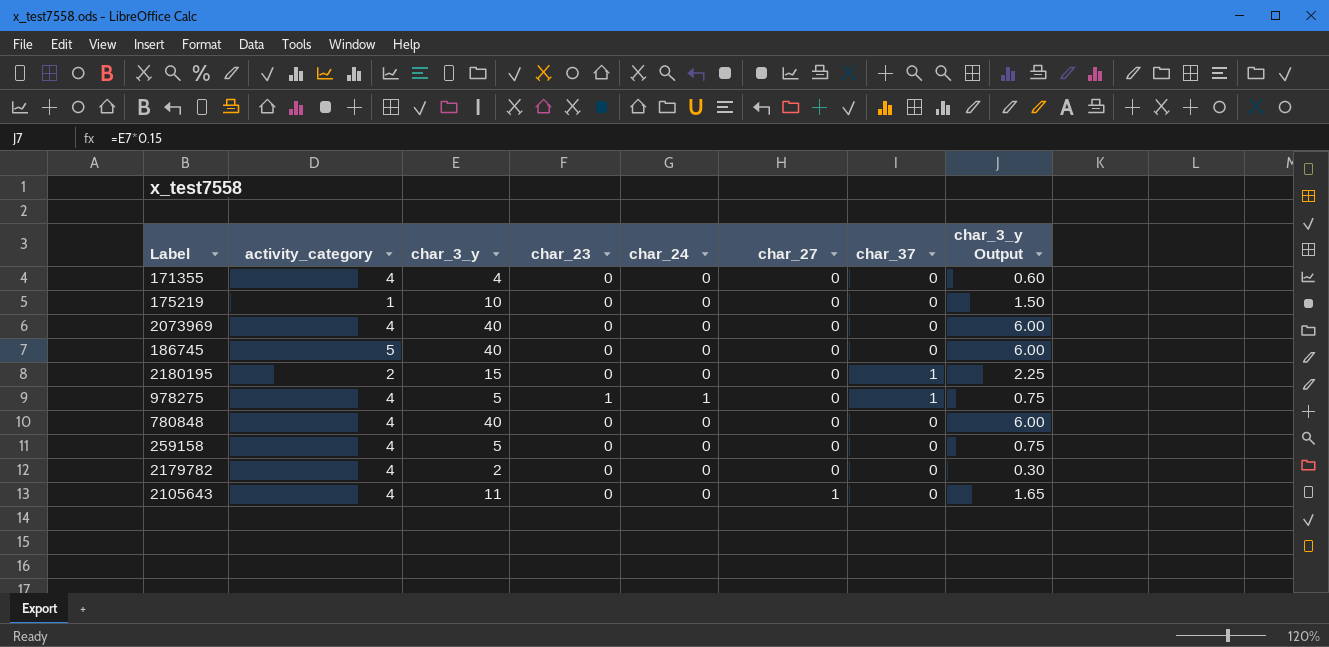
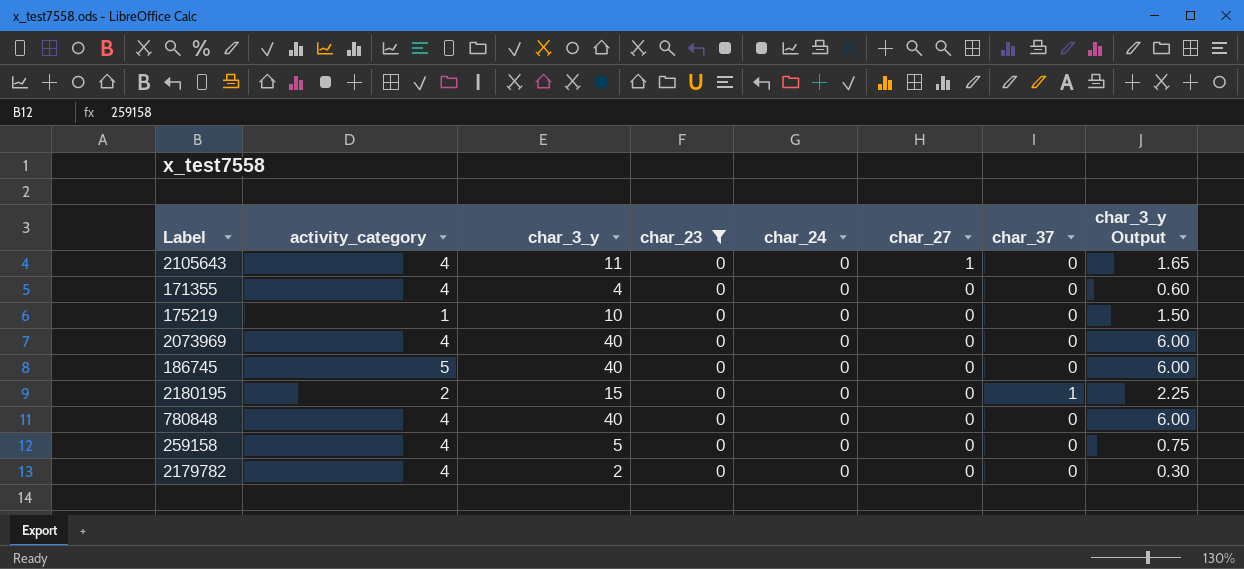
filter: none -> char_23 = 0
row order: char_27 ascending -> char_27 descending

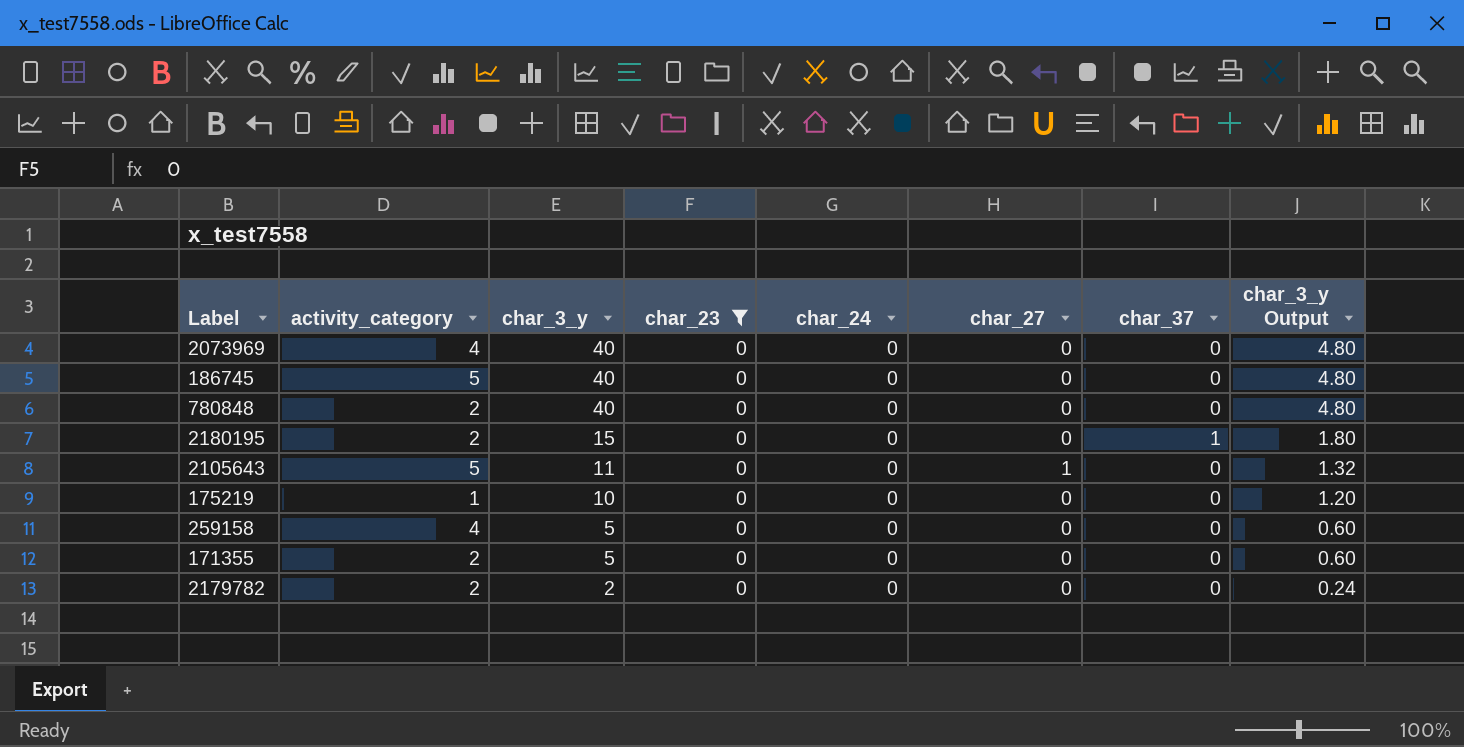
row order: char_27 descending -> char_3_y descending
column char_3_y Output | formula: [char_3_y] * 0.15 -> [char_3_y] * 0.12
780848 | activity_category: 4 -> 2
2105643 | activity_category: 4 -> 5
171355 | activity_category: 4 -> 2
171355 | char_3_y: 4 -> 5
2179782 | activity_category: 4 -> 2

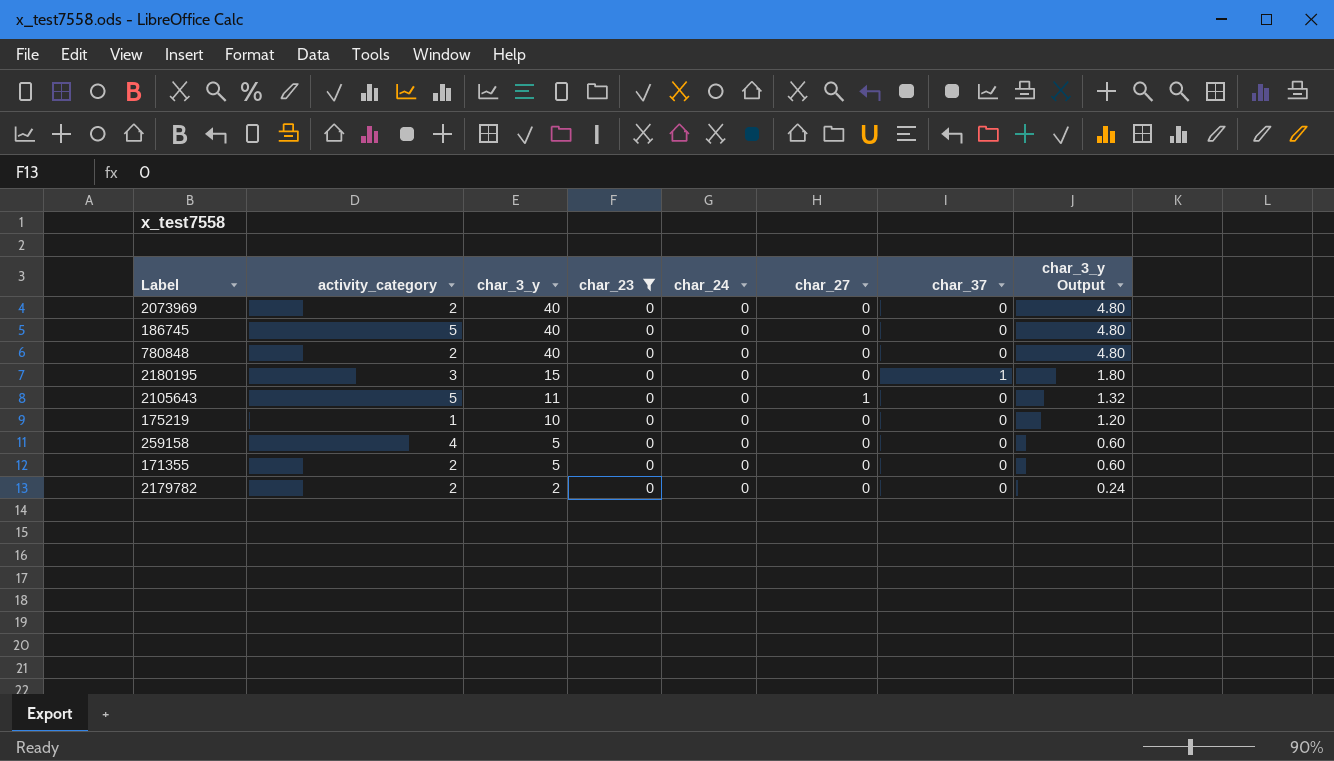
2073969 | activity_category: 4 -> 2
2180195 | activity_category: 2 -> 3

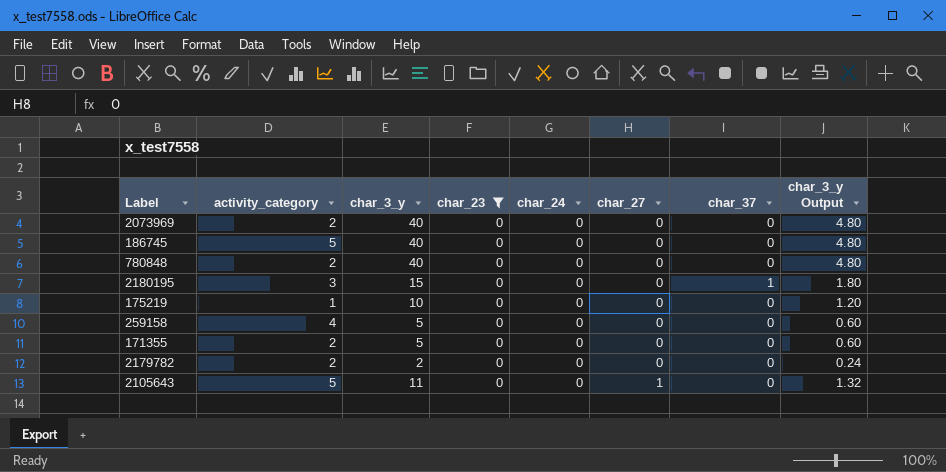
row order: char_3_y descending -> char_27 ascending

